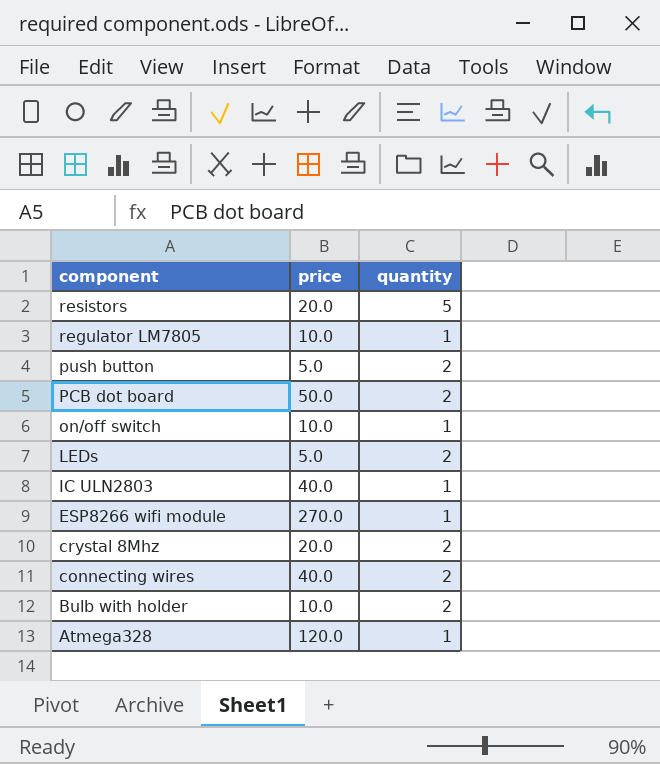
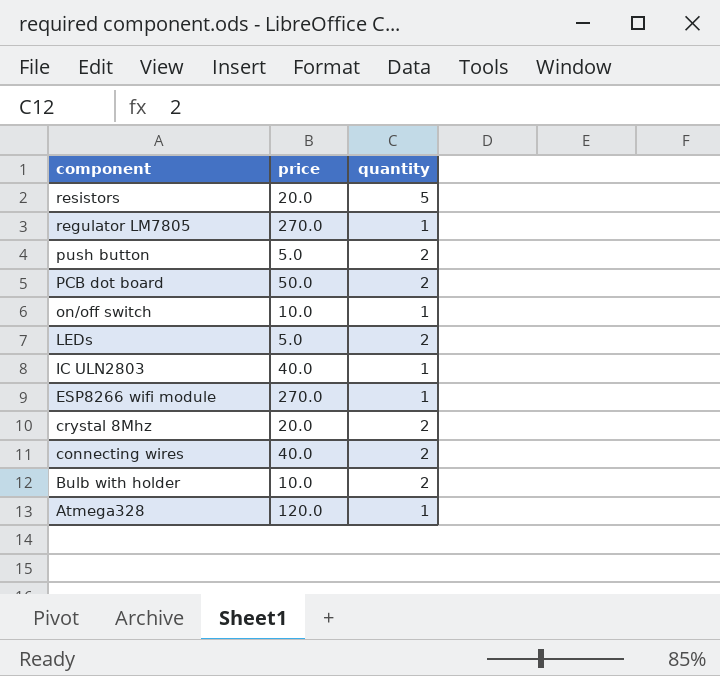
regulator LM7805 | price: 10.0 -> 270.0

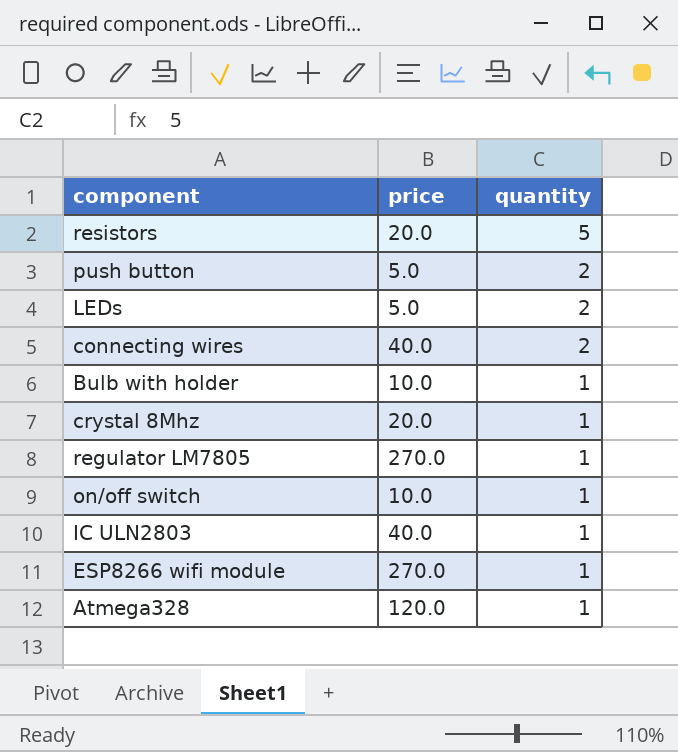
row order: component descending -> quantity descending
row PCB dot board: 50.0 | 2 -> none
Bulb with holder | quantity: 2 -> 1
crystal 8Mhz | quantity: 2 -> 1

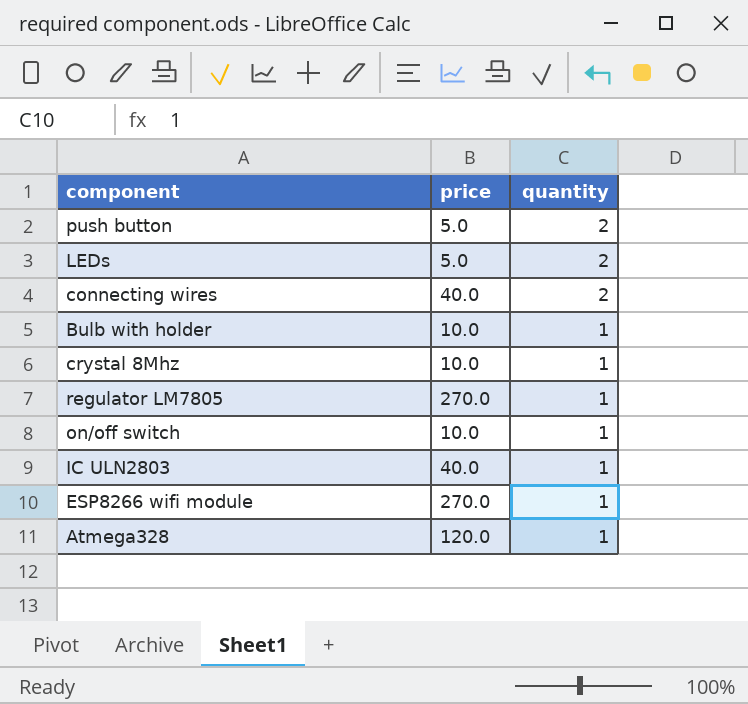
row resistors: 20.0 | 5 -> none
crystal 8Mhz | price: 20.0 -> 10.0

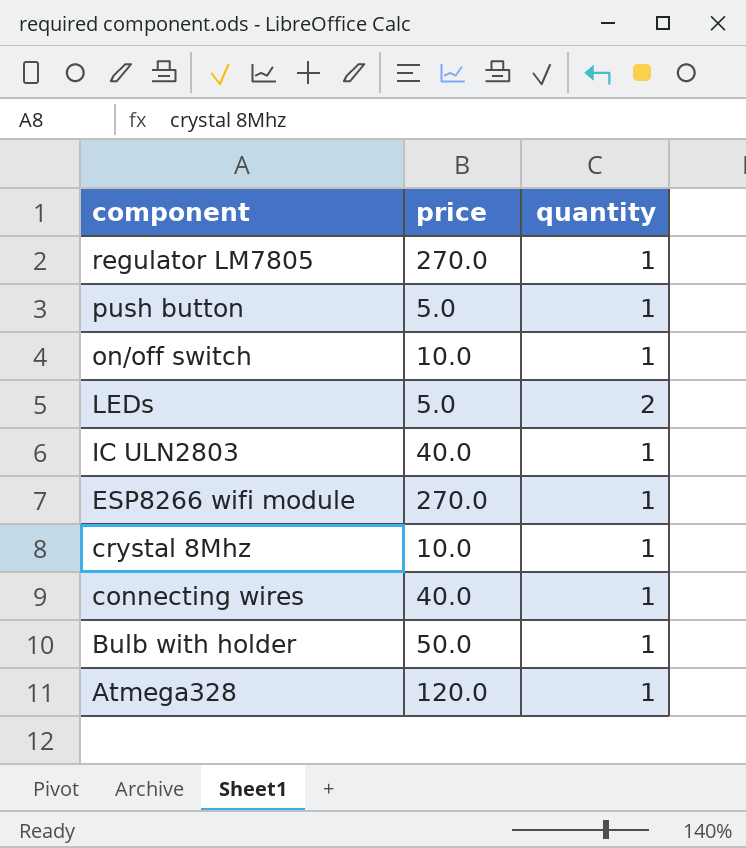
row order: quantity descending -> component descending
push button | quantity: 2 -> 1
connecting wires | quantity: 2 -> 1
Bulb with holder | price: 10.0 -> 50.0

